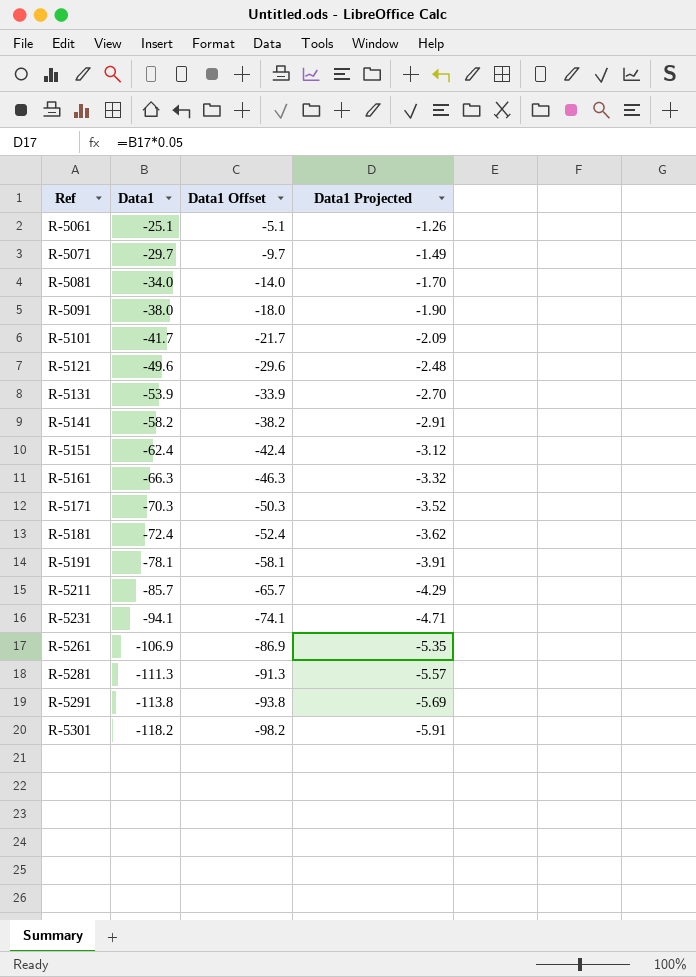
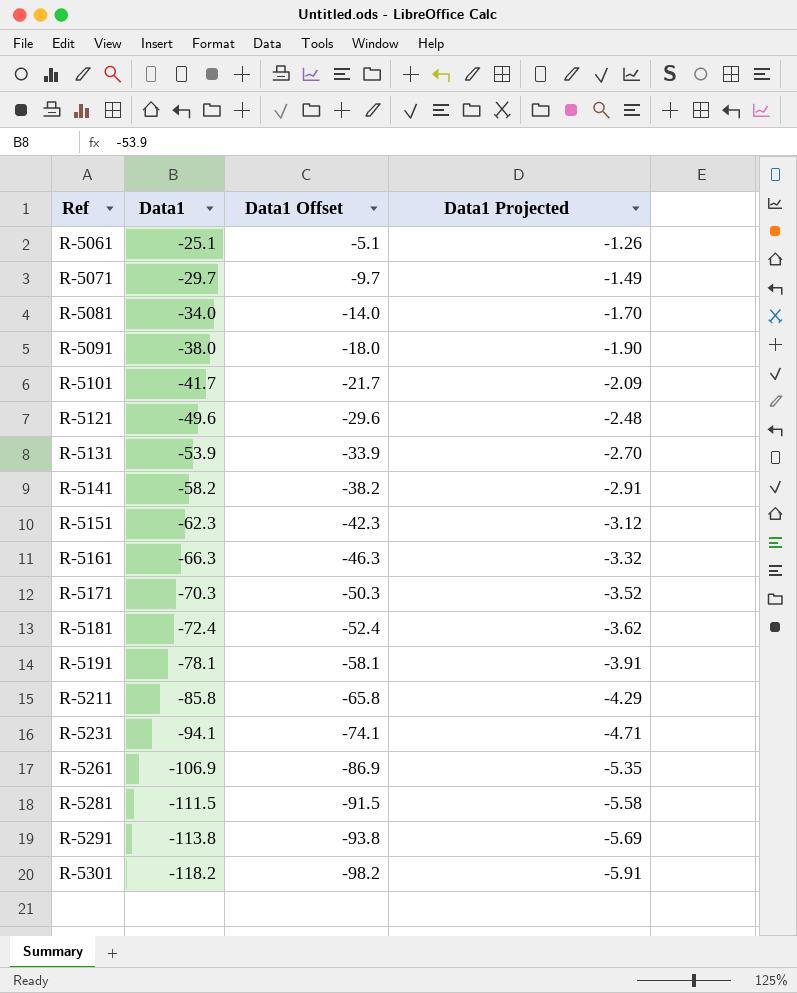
R-5151 | Data1: -62.4 -> -62.3
R-5151 | Data1 Offset: -42.4 -> -42.3
R-5211 | Data1: -85.7 -> -85.8
R-5211 | Data1 Offset: -65.7 -> -65.8
R-5281 | Data1: -111.3 -> -111.5
R-5281 | Data1 Offset: -91.3 -> -91.5
R-5281 | Data1 Projected: -5.57 -> -5.58

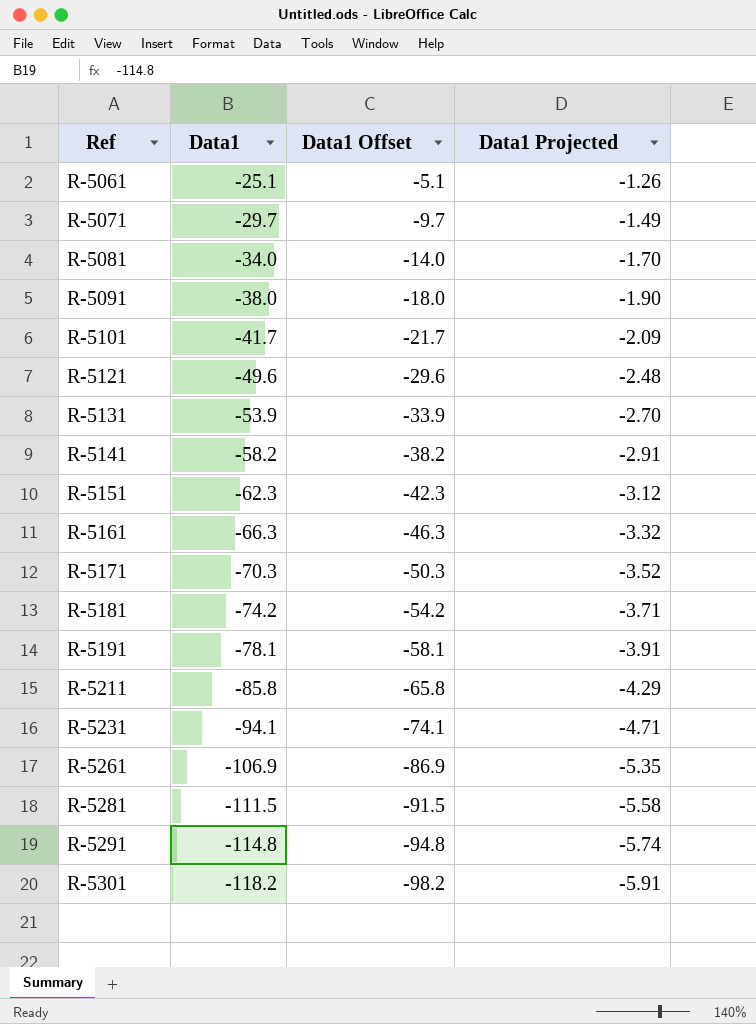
R-5181 | Data1: -72.4 -> -74.2
R-5181 | Data1 Offset: -52.4 -> -54.2
R-5181 | Data1 Projected: -3.62 -> -3.71
R-5291 | Data1: -113.8 -> -114.8
R-5291 | Data1 Offset: -93.8 -> -94.8
R-5291 | Data1 Projected: -5.69 -> -5.74

